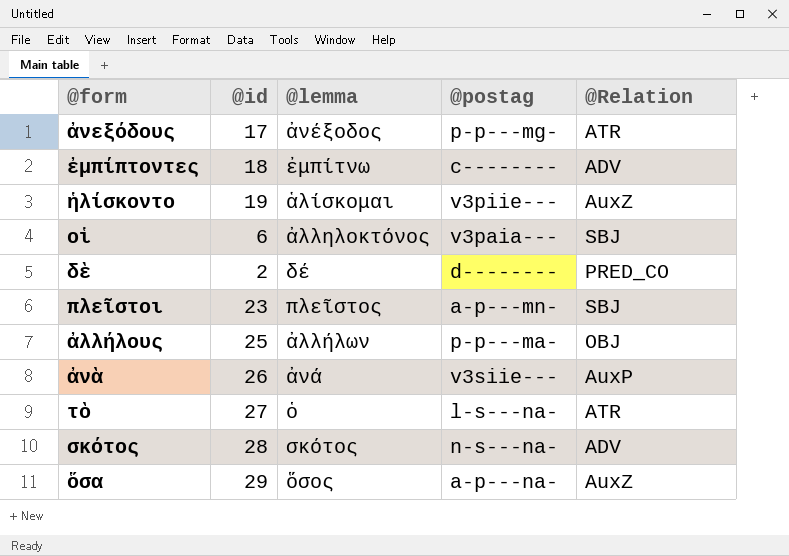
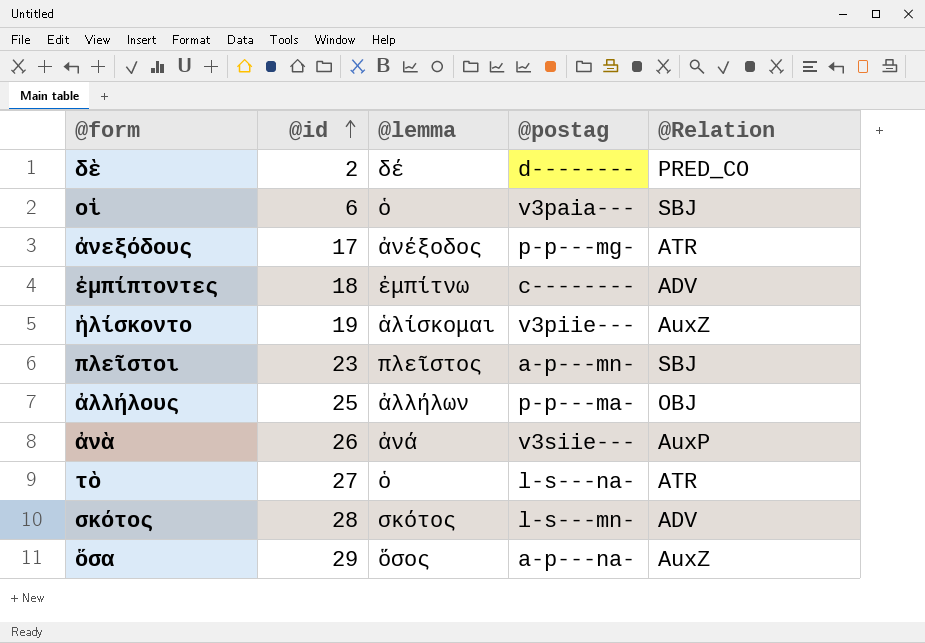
row order: none -> @id ascending
οἱ | @lemma: ἀλληλοκτόνος -> ὁ
σκότος | @postag: n-s---na- -> l-s---mn-

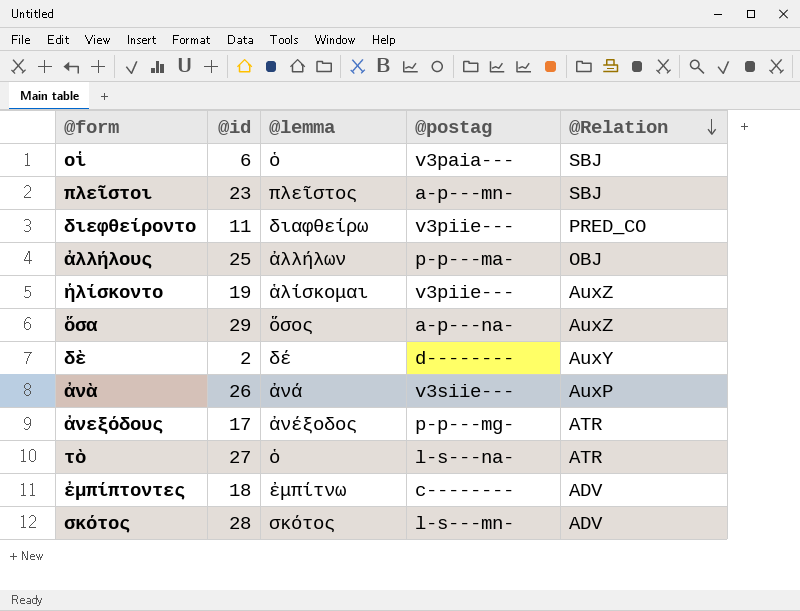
row order: @id ascending -> @Relation descending
row διεφθείροντο: none -> 11 | διαφθείρω | v3piie--- | PRED_CO
δὲ | @Relation: PRED_CO -> AuxY

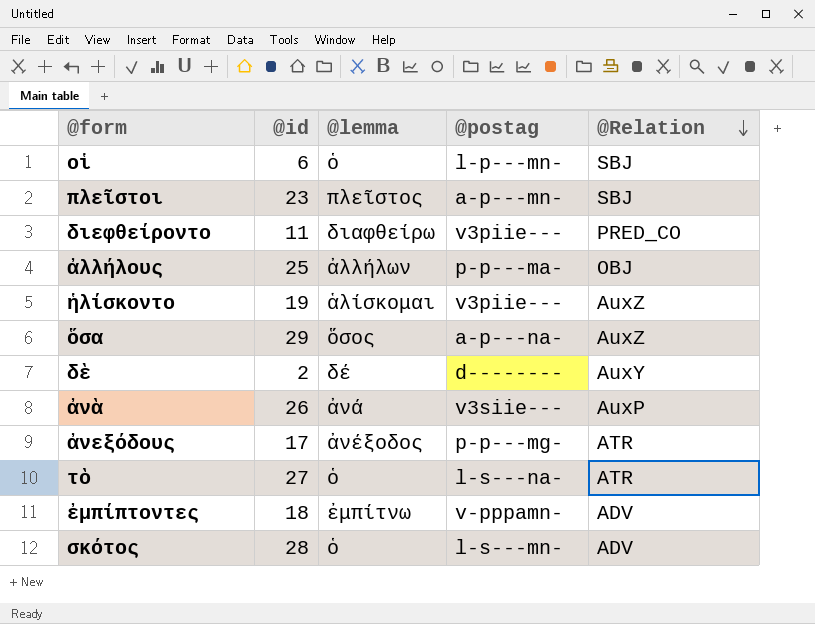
οἱ | @postag: v3paia--- -> l-p---mn-
ἐμπίπτοντες | @postag: c-------- -> v-pppamn-
σκότος | @lemma: σκότος -> ὁ

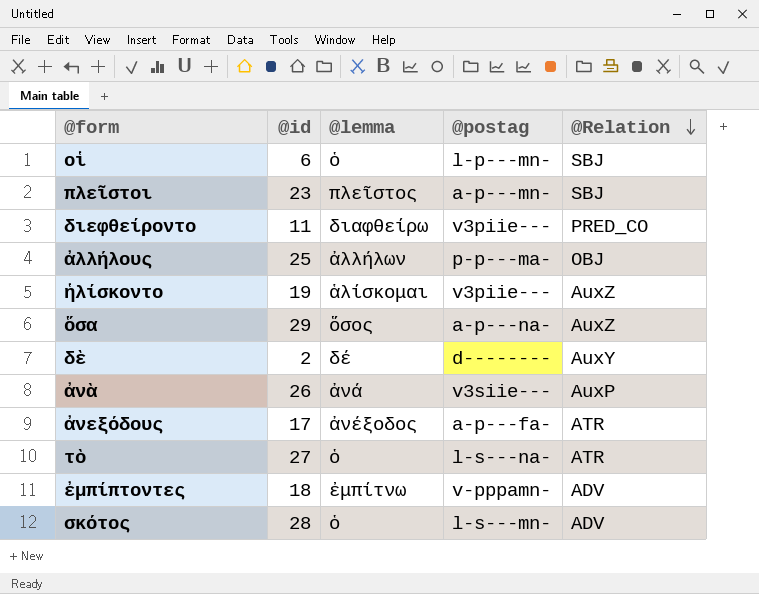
ἀνεξόδους | @postag: p-p---mg- -> a-p---fa-

